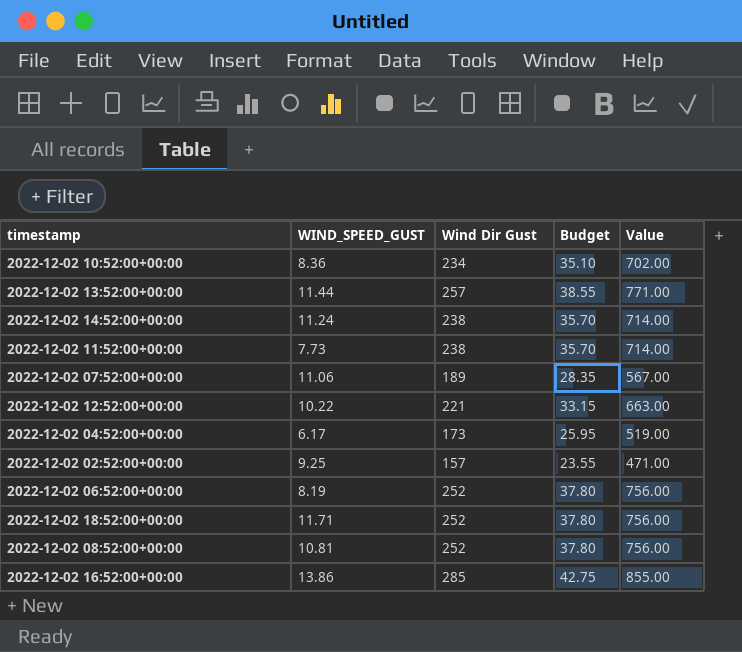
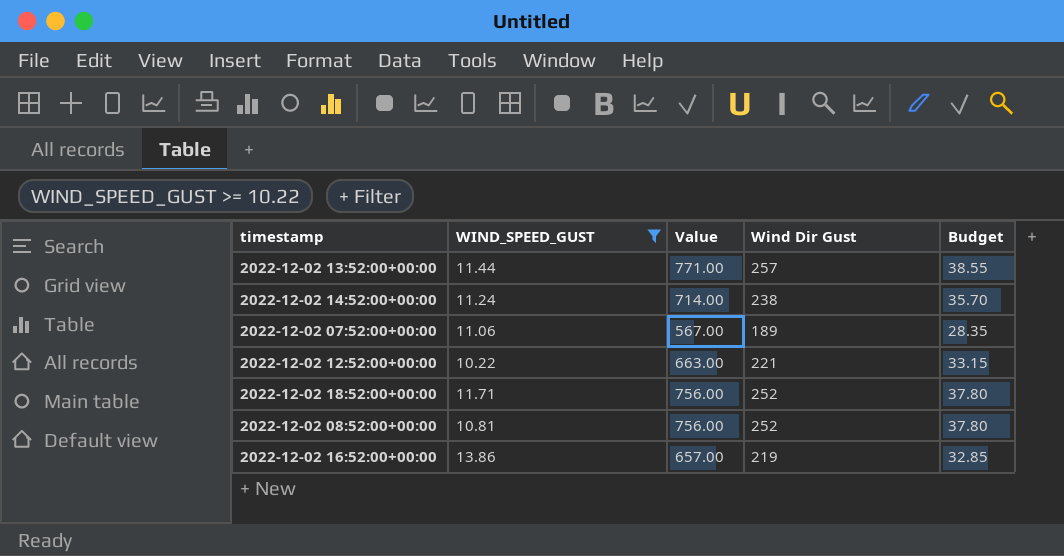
filter: none -> WIND_SPEED_GUST >= 10.22
column Value | position: 5 -> 3
2022-12-02 16:52:00+00:00 | Value: 855.00 -> 657.00
2022-12-02 16:52:00+00:00 | Wind Dir Gust: 285 -> 219
2022-12-02 16:52:00+00:00 | Budget: 42.75 -> 32.85

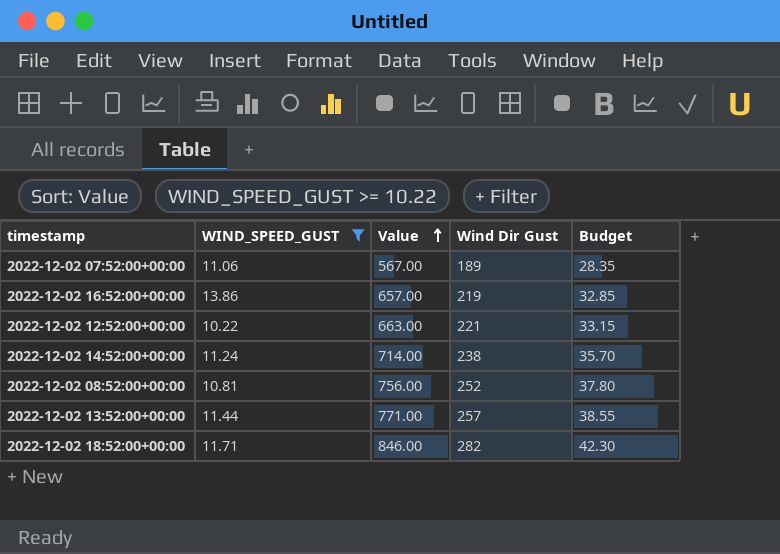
row order: none -> Value ascending
2022-12-02 18:52:00+00:00 | Value: 756.00 -> 846.00
2022-12-02 18:52:00+00:00 | Wind Dir Gust: 252 -> 282
2022-12-02 18:52:00+00:00 | Budget: 37.80 -> 42.30

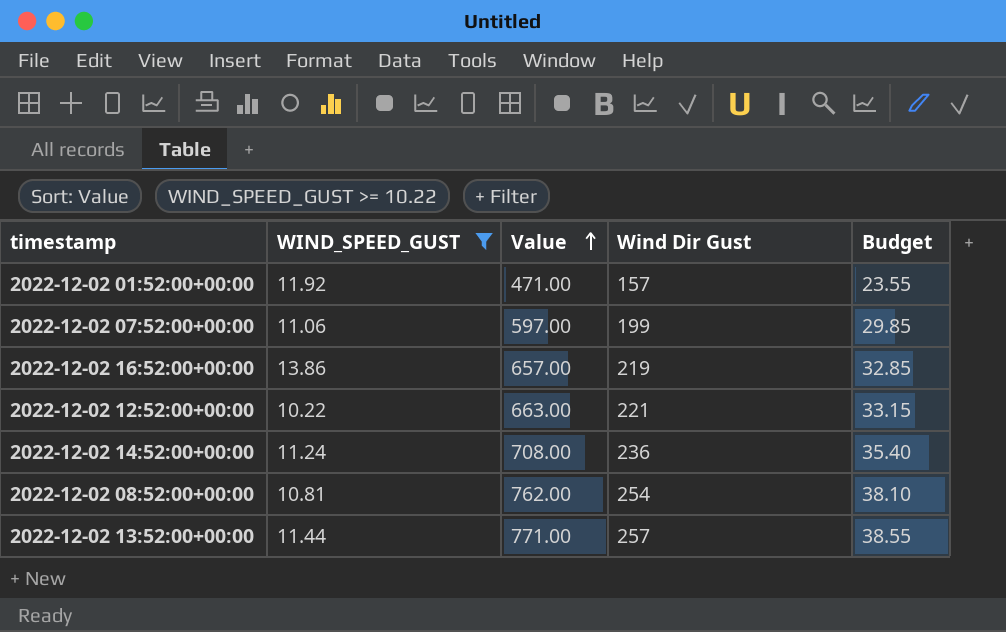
row 2022-12-02 18:52:00+00:00: 11.71 | 846.00 | 282 | 42.30 -> none
row 2022-12-02 01:52:00+00:00: none -> 11.92 | 471.00 | 157 | 23.55
2022-12-02 07:52:00+00:00 | Value: 567.00 -> 597.00
2022-12-02 07:52:00+00:00 | Wind Dir Gust: 189 -> 199
2022-12-02 07:52:00+00:00 | Budget: 28.35 -> 29.85
2022-12-02 14:52:00+00:00 | Value: 714.00 -> 708.00
2022-12-02 14:52:00+00:00 | Wind Dir Gust: 238 -> 236
2022-12-02 14:52:00+00:00 | Budget: 35.70 -> 35.40
2022-12-02 08:52:00+00:00 | Value: 756.00 -> 762.00
2022-12-02 08:52:00+00:00 | Wind Dir Gust: 252 -> 254
2022-12-02 08:52:00+00:00 | Budget: 37.80 -> 38.10

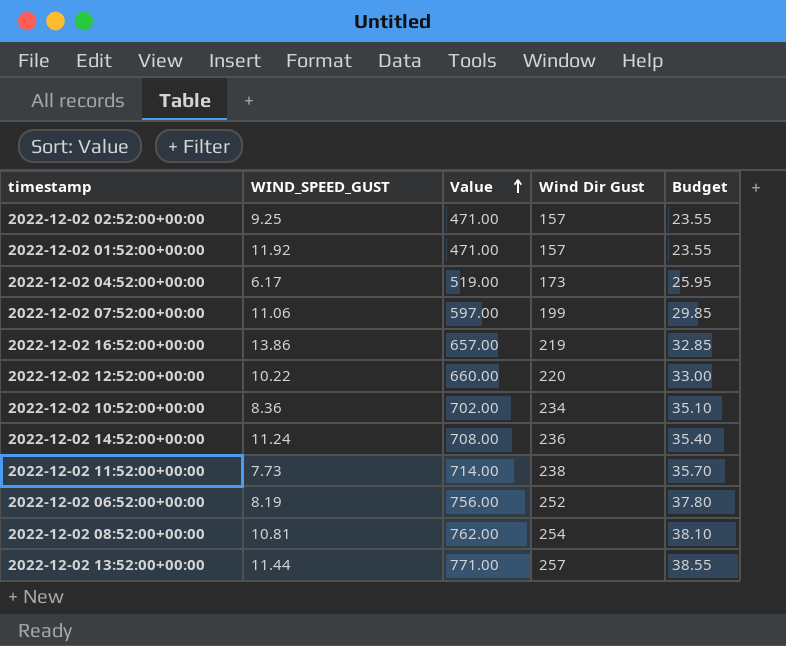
filter: WIND_SPEED_GUST >= 10.22 -> none
2022-12-02 12:52:00+00:00 | Value: 663.00 -> 660.00
2022-12-02 12:52:00+00:00 | Wind Dir Gust: 221 -> 220
2022-12-02 12:52:00+00:00 | Budget: 33.15 -> 33.00

